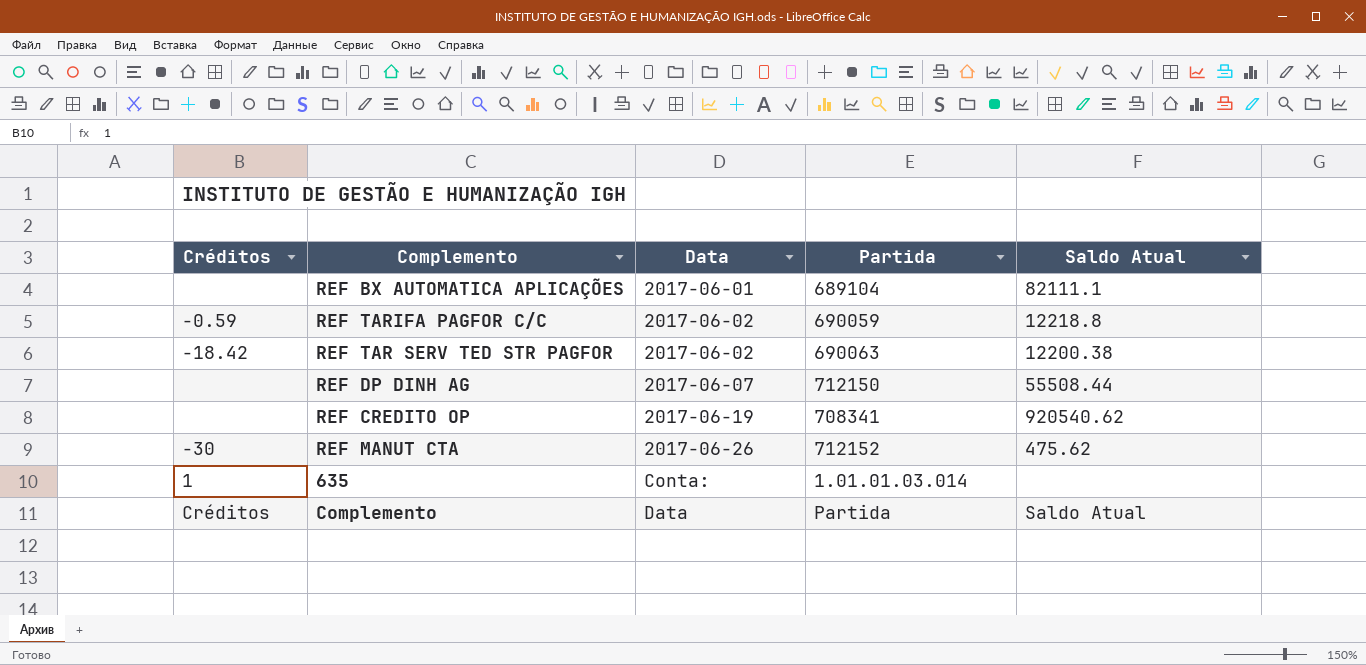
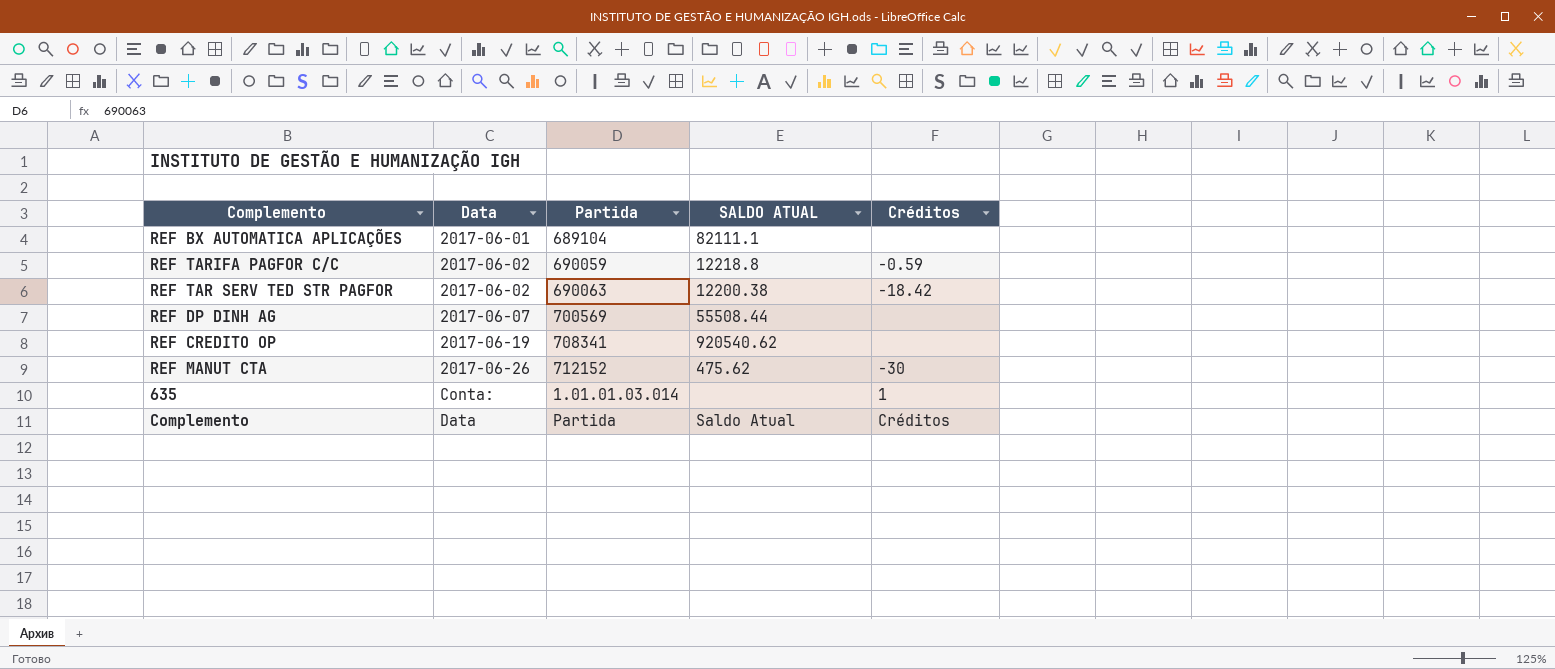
column name: Saldo Atual -> SALDO ATUAL
column Créditos | position: 1 -> 5
REF DP DINH AG | Partida: 712150 -> 700569

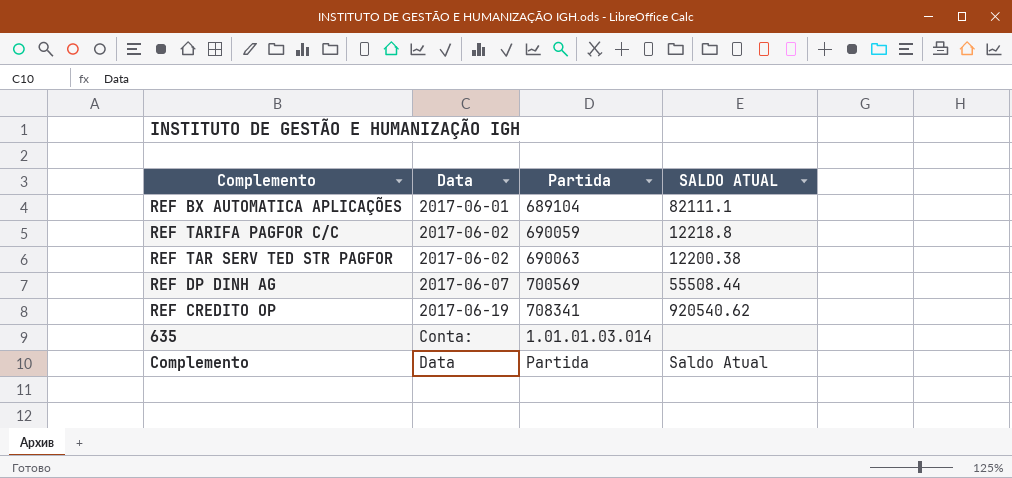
column Créditos | position: 5 -> none
row REF MANUT CTA: 2017-06-26 | 712152 | 475.62 | -30 -> none

